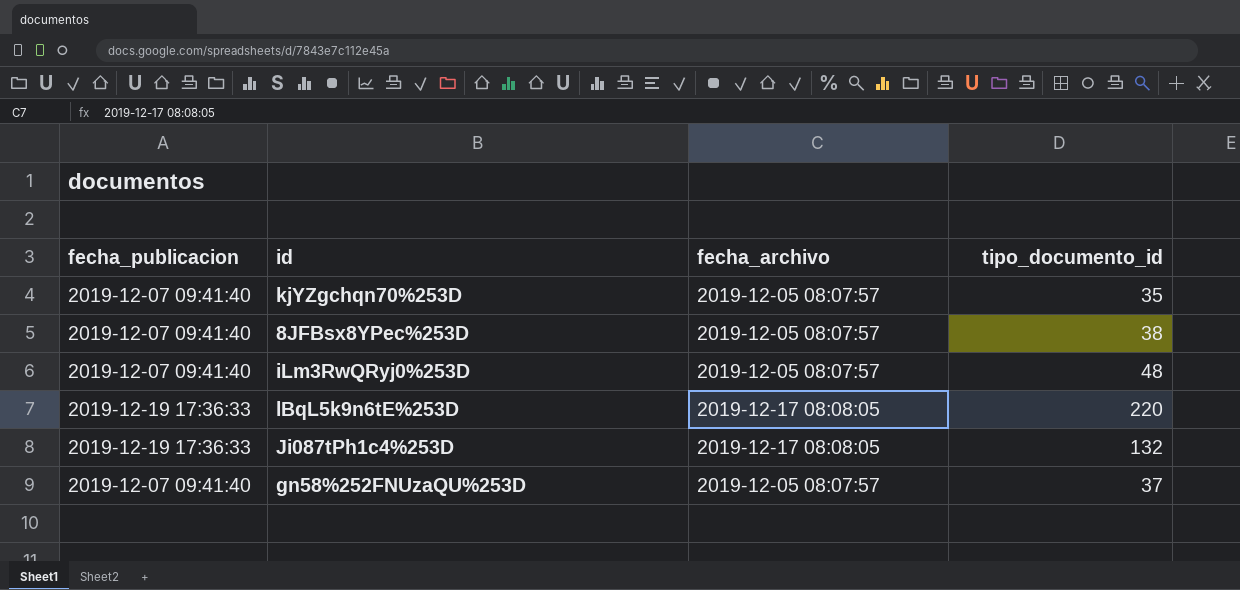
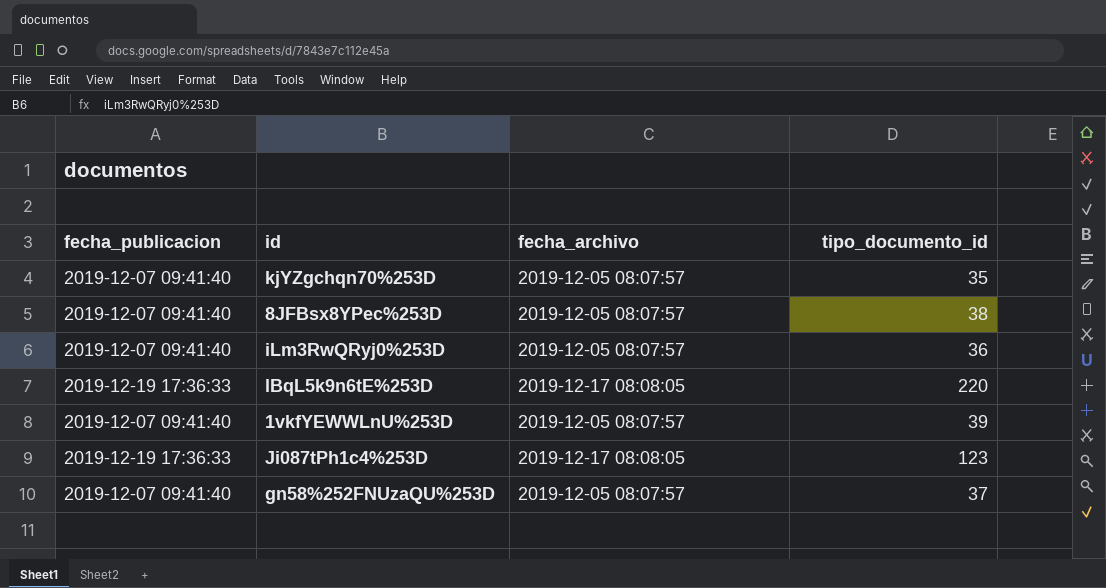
iLm3RwQRyj0%253D | tipo_documento_id: 48 -> 36
row 1vkfYEWWLnU%253D: none -> 2019-12-07 09:41:40 | 2019-12-05 08:07:57 | 39
Ji087tPh1c4%253D | tipo_documento_id: 132 -> 123

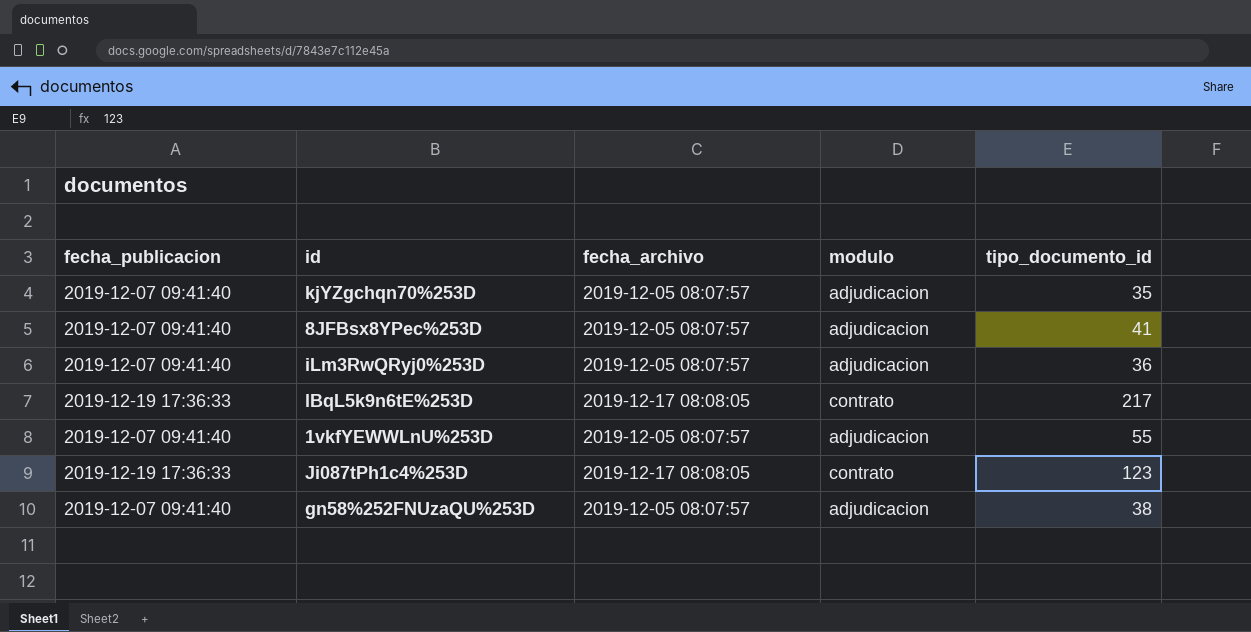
column modulo | position: none -> 4
8JFBsx8YPec%253D | tipo_documento_id: 38 -> 41
lBqL5k9n6tE%253D | tipo_documento_id: 220 -> 217
1vkfYEWWLnU%253D | tipo_documento_id: 39 -> 55
gn58%252FNUzaQU%253D | tipo_documento_id: 37 -> 38

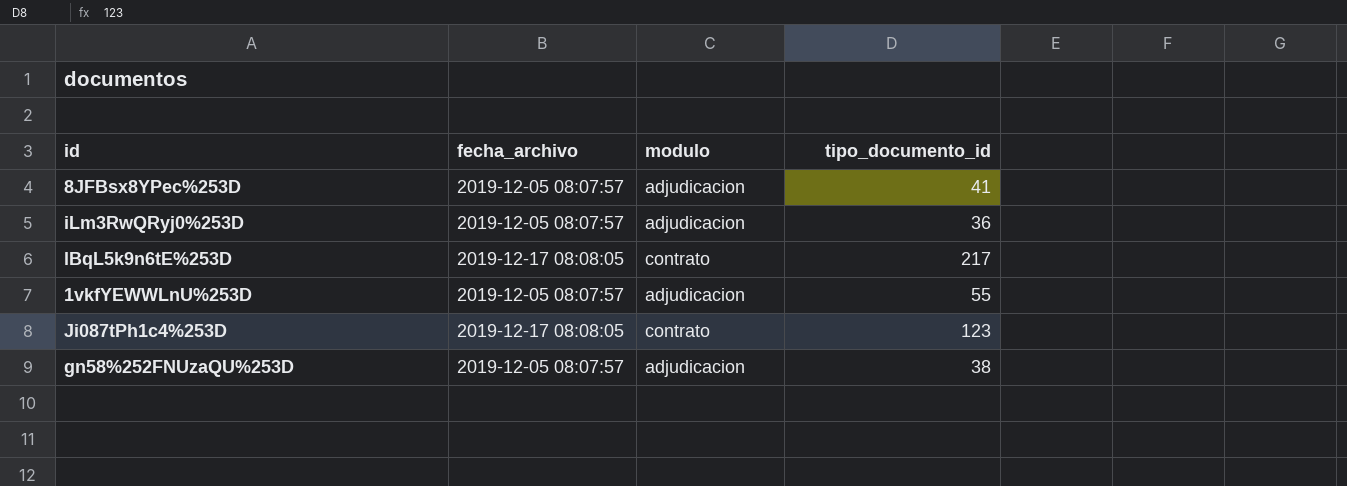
column fecha_publicacion | position: 1 -> none
row kjYZgchqn70%253D: 2019-12-07 09:41:40 | 2019-12-05 08:07:57 | adjudicacion | 35 -> none

